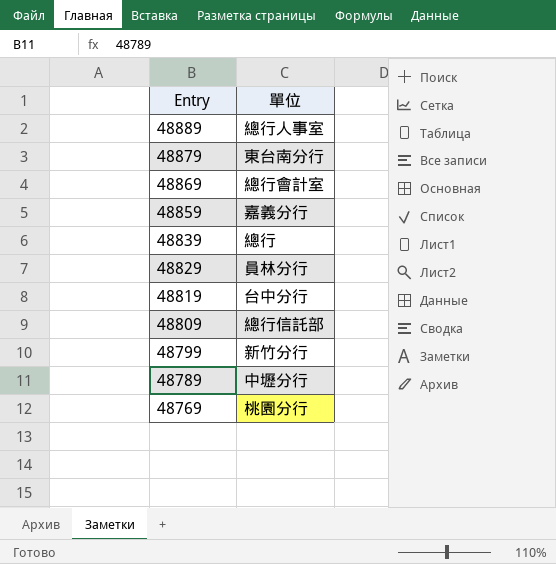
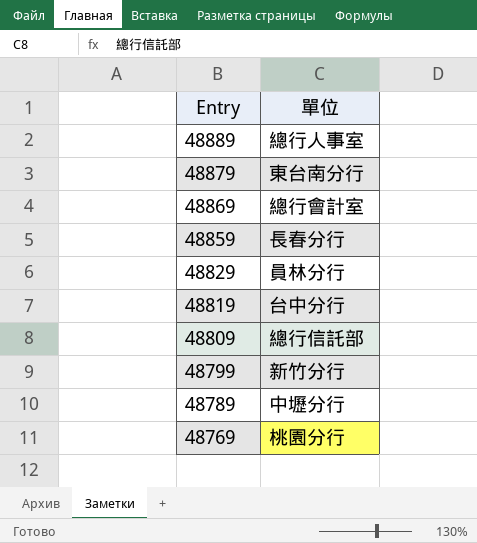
row 48839: 總行 -> none
48859 | 單位: 嘉義分行 -> 長春分行

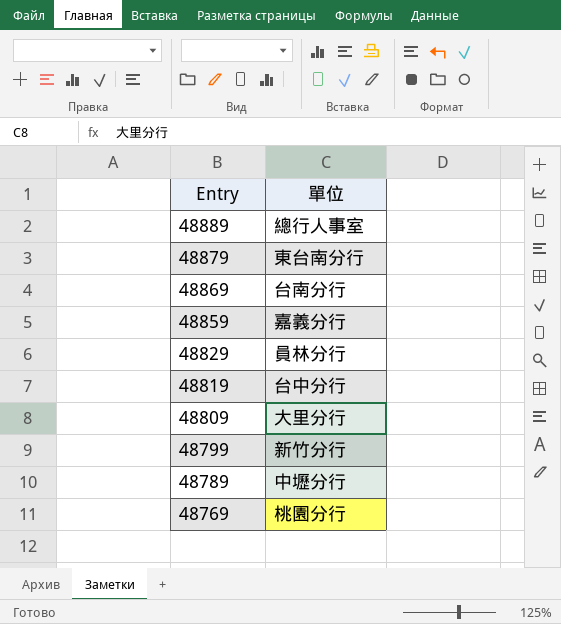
48869 | 單位: 總行會計室 -> 台南分行
48859 | 單位: 長春分行 -> 嘉義分行
48809 | 單位: 總行信託部 -> 大里分行

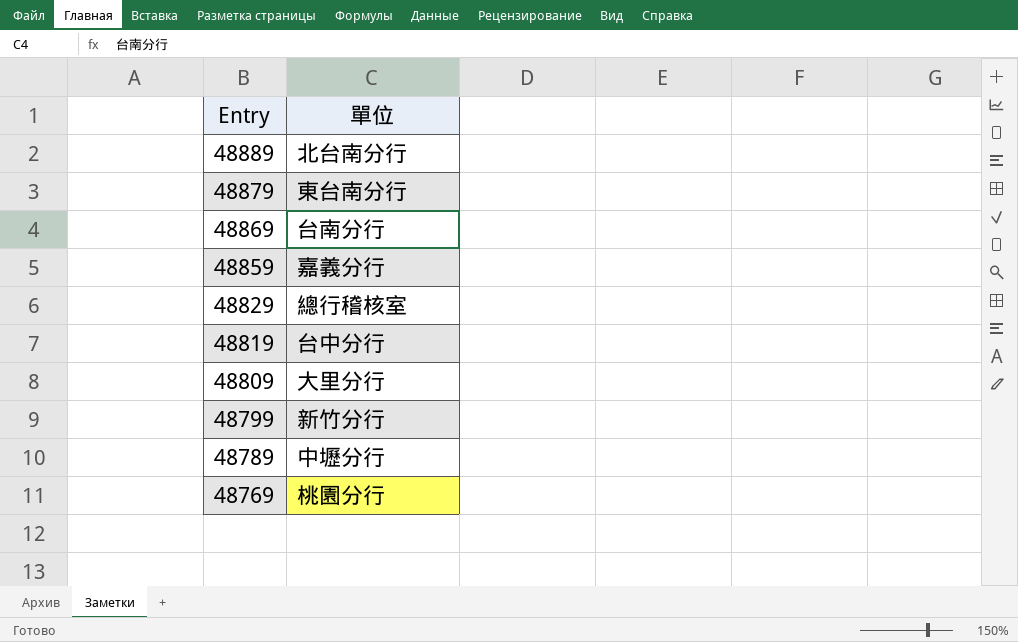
48889 | 單位: 總行人事室 -> 北台南分行
48829 | 單位: 員林分行 -> 總行稽核室

